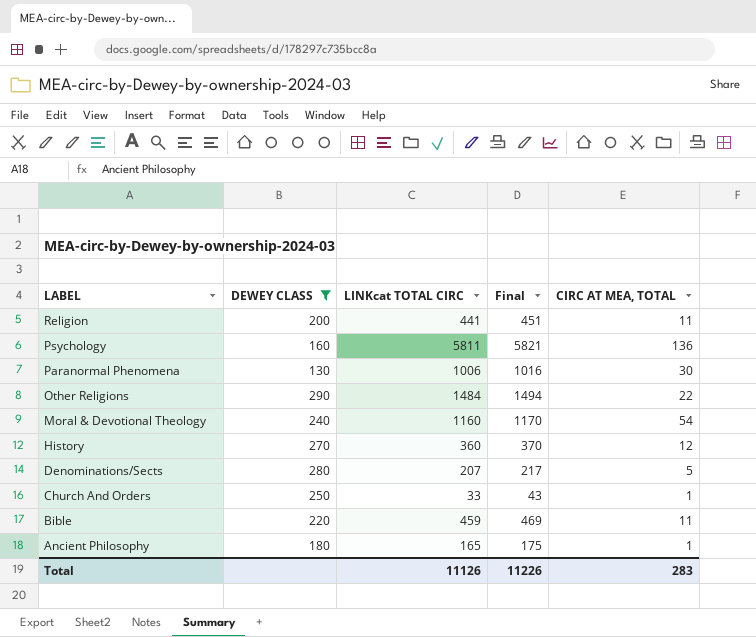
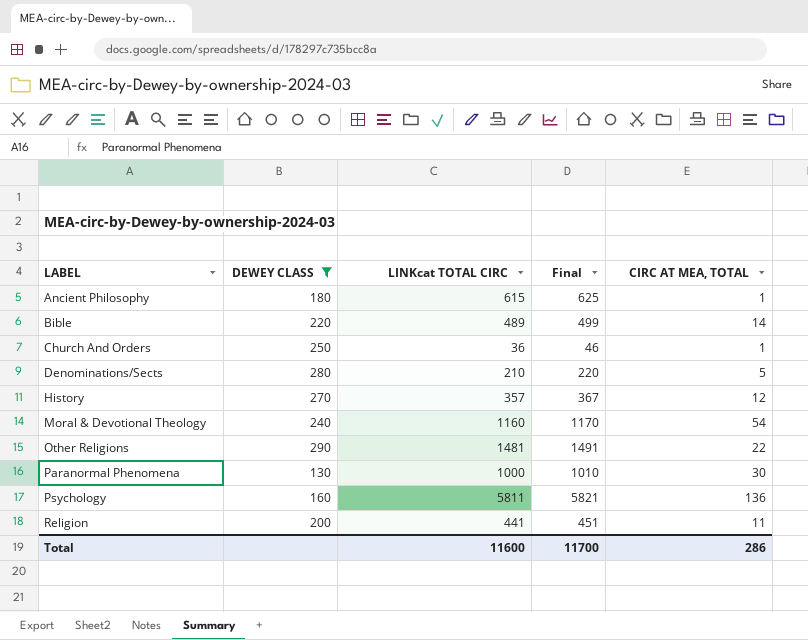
row order: LABEL descending -> LABEL ascending
Ancient Philosophy | LINKcat TOTAL CIRC: 165 -> 615
Ancient Philosophy | Final: 175 -> 625
Bible | LINKcat TOTAL CIRC: 459 -> 489
Bible | Final: 469 -> 499
Bible | CIRC AT MEA, TOTAL: 11 -> 14
Church And Orders | LINKcat TOTAL CIRC: 33 -> 36
Church And Orders | Final: 43 -> 46
Denominations/Sects | LINKcat TOTAL CIRC: 207 -> 210
Denominations/Sects | Final: 217 -> 220
History | LINKcat TOTAL CIRC: 360 -> 357
History | Final: 370 -> 367
Other Religions | LINKcat TOTAL CIRC: 1484 -> 1481
Other Religions | Final: 1494 -> 1491
Paranormal Phenomena | LINKcat TOTAL CIRC: 1006 -> 1000
Paranormal Phenomena | Final: 1016 -> 1010
Total | LINKcat TOTAL CIRC: 11126 -> 11600
Total | Final: 11226 -> 11700
Total | CIRC AT MEA, TOTAL: 283 -> 286

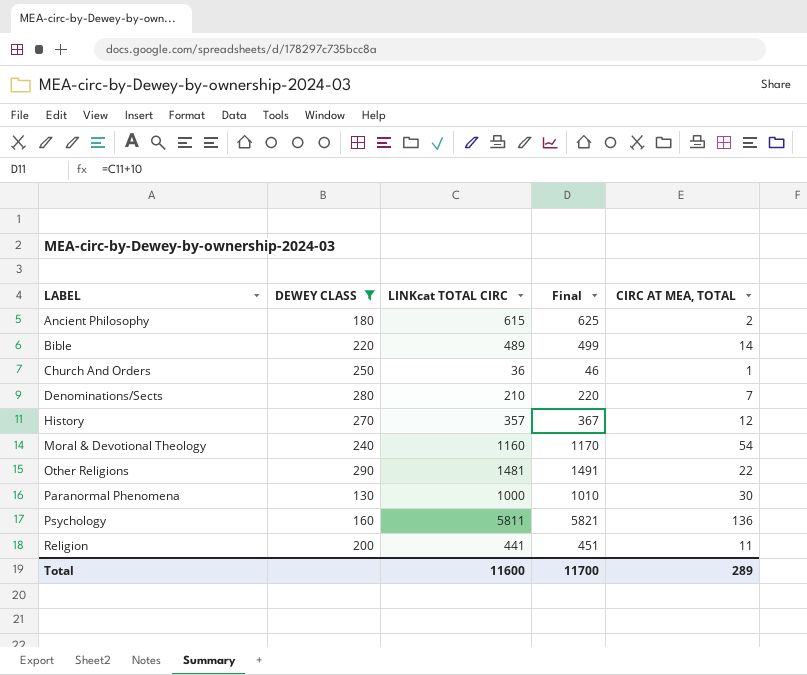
Ancient Philosophy | CIRC AT MEA, TOTAL: 1 -> 2
Denominations/Sects | CIRC AT MEA, TOTAL: 5 -> 7
Total | CIRC AT MEA, TOTAL: 286 -> 289

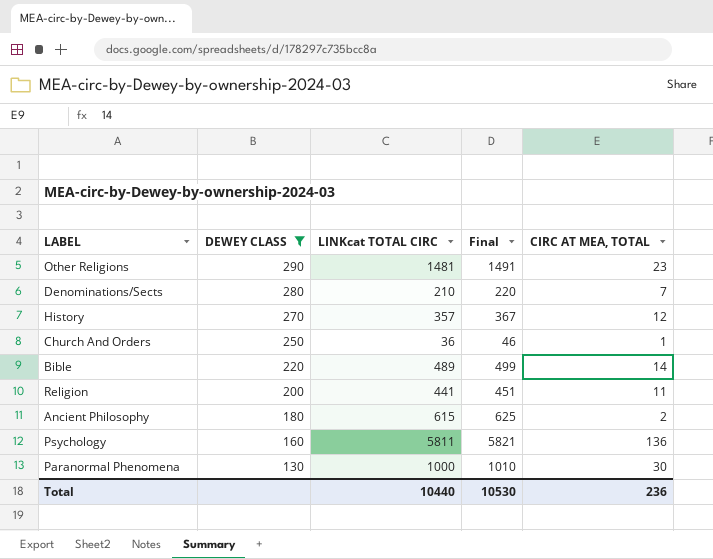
row order: LABEL ascending -> DEWEY CLASS descending
row Moral & Devotional Theology: 240 | 1160 | 1170 | 54 -> none
Other Religions | CIRC AT MEA, TOTAL: 22 -> 23
Total | LINKcat TOTAL CIRC: 11600 -> 10440
Total | Final: 11700 -> 10530
Total | CIRC AT MEA, TOTAL: 289 -> 236

